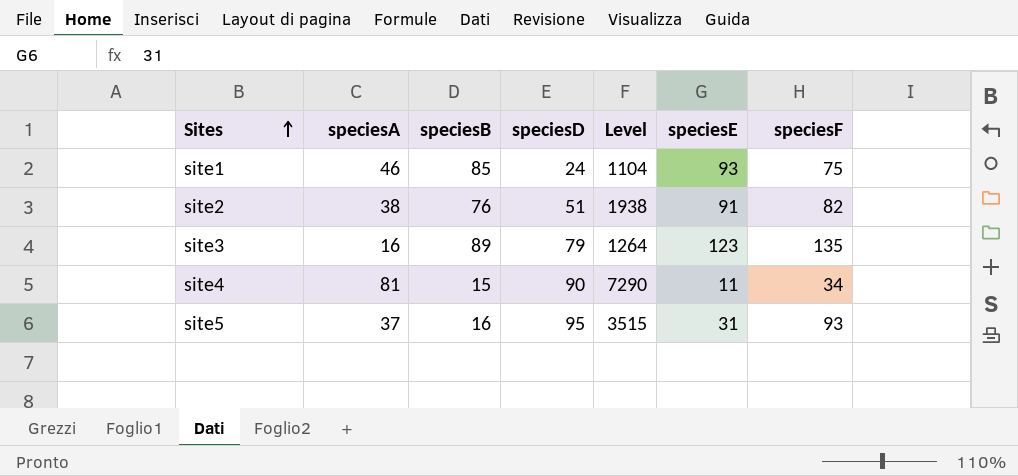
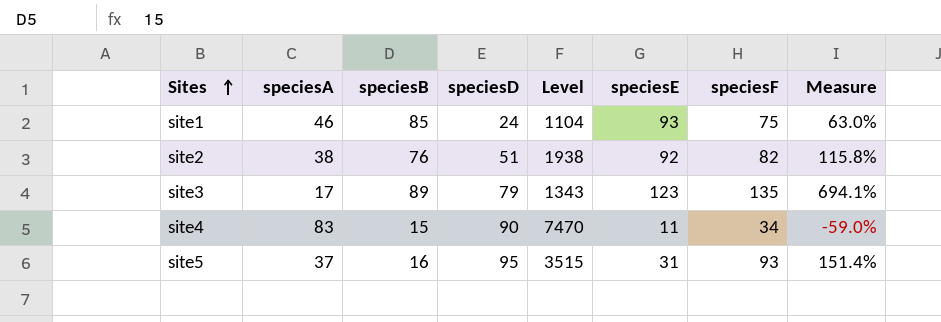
column Measure | formula: none -> ([speciesF] - [speciesA]) / [speciesA]
site2 | speciesE: 91 -> 92
site3 | speciesA: 16 -> 17
site3 | Level: 1264 -> 1343
site4 | speciesA: 81 -> 83
site4 | Level: 7290 -> 7470

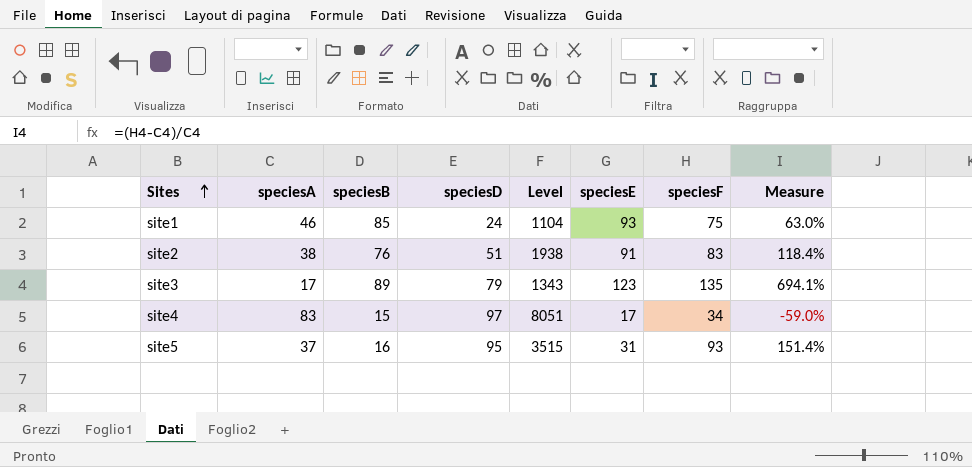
site2 | speciesE: 92 -> 91
site2 | speciesF: 82 -> 83
site2 | Measure: 115.8% -> 118.4%
site4 | speciesD: 90 -> 97
site4 | Level: 7470 -> 8051
site4 | speciesE: 11 -> 17

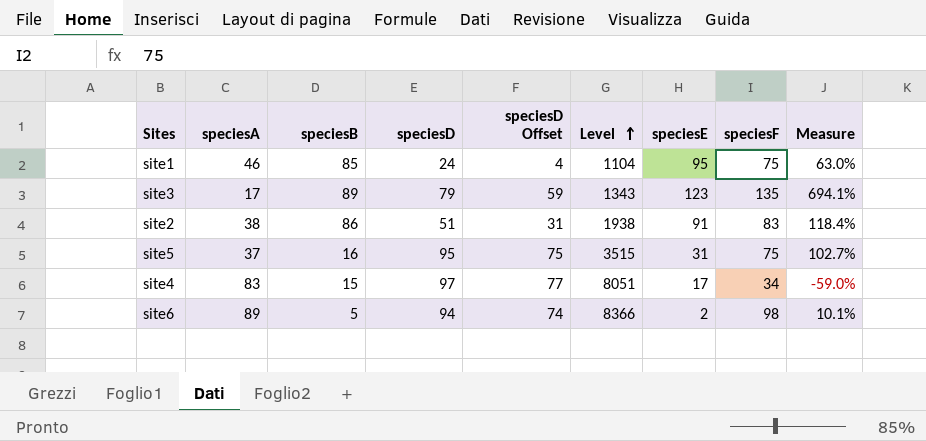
row order: Sites ascending -> Level ascending
column speciesD Offset | formula: none -> [speciesD] - 20
site1 | speciesE: 93 -> 95
site2 | speciesB: 76 -> 86
site5 | speciesF: 93 -> 75
site5 | Measure: 151.4% -> 102.7%
row site6: none -> 89 | 5 | 94 | 74 | 8366 | 2 | 98 | 10.1%

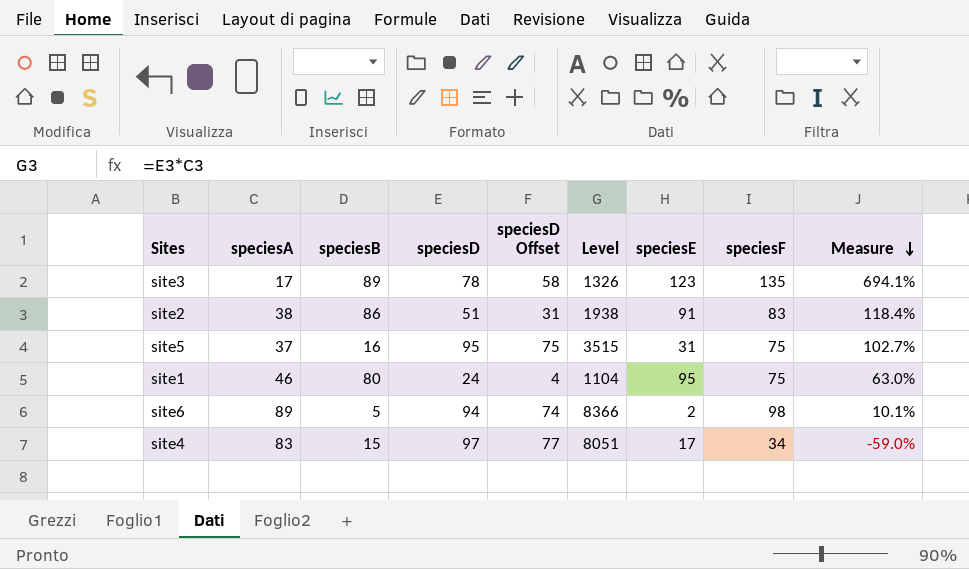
row order: Level ascending -> Measure descending
site3 | speciesD: 79 -> 78
site3 | speciesD Offset: 59 -> 58
site3 | Level: 1343 -> 1326
site1 | speciesB: 85 -> 80

